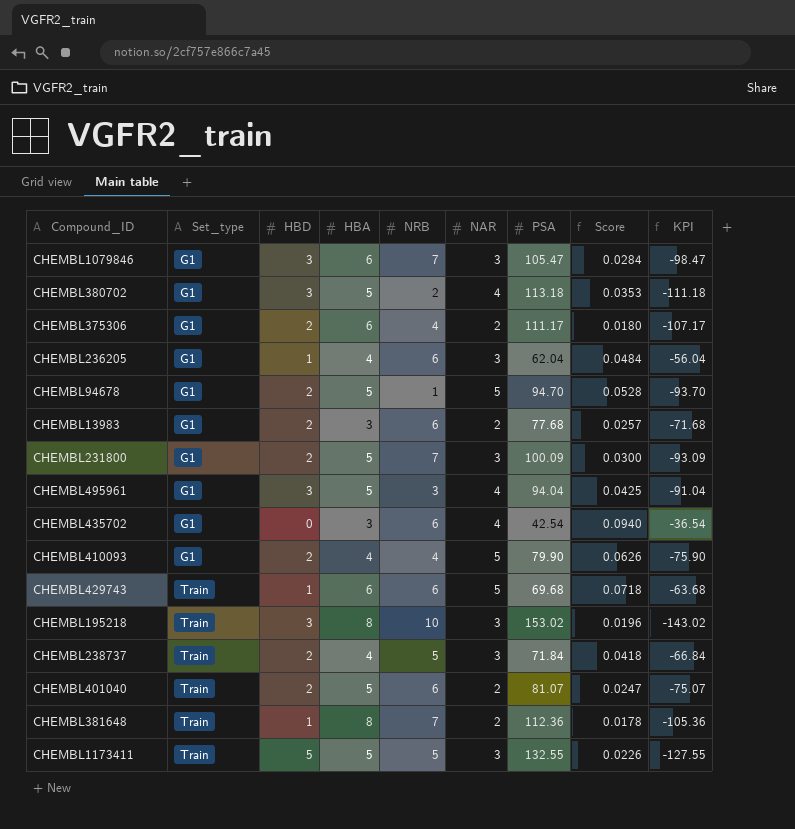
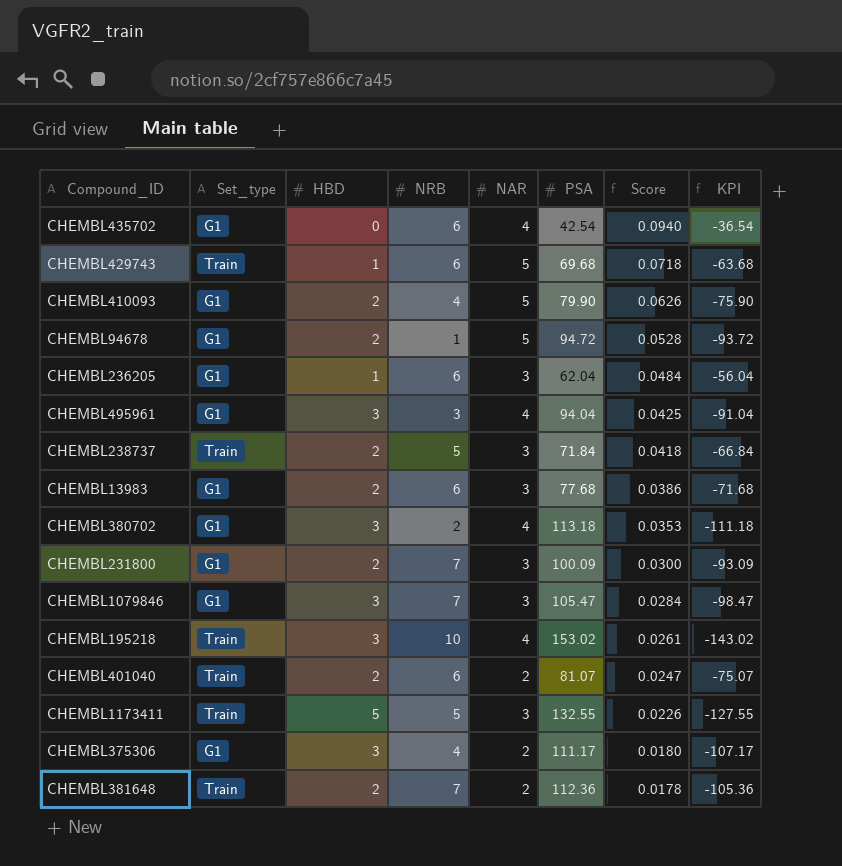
row order: Set_type ascending -> Score descending
column HBA | position: 4 -> none
CHEMBL94678 | PSA: 94.70 -> 94.72
CHEMBL94678 | KPI: -93.70 -> -93.72
CHEMBL13983 | NAR: 2 -> 3
CHEMBL13983 | Score: 0.0257 -> 0.0386
CHEMBL195218 | NAR: 3 -> 4
CHEMBL195218 | Score: 0.0196 -> 0.0261
CHEMBL375306 | HBD: 2 -> 3
CHEMBL381648 | HBD: 1 -> 2

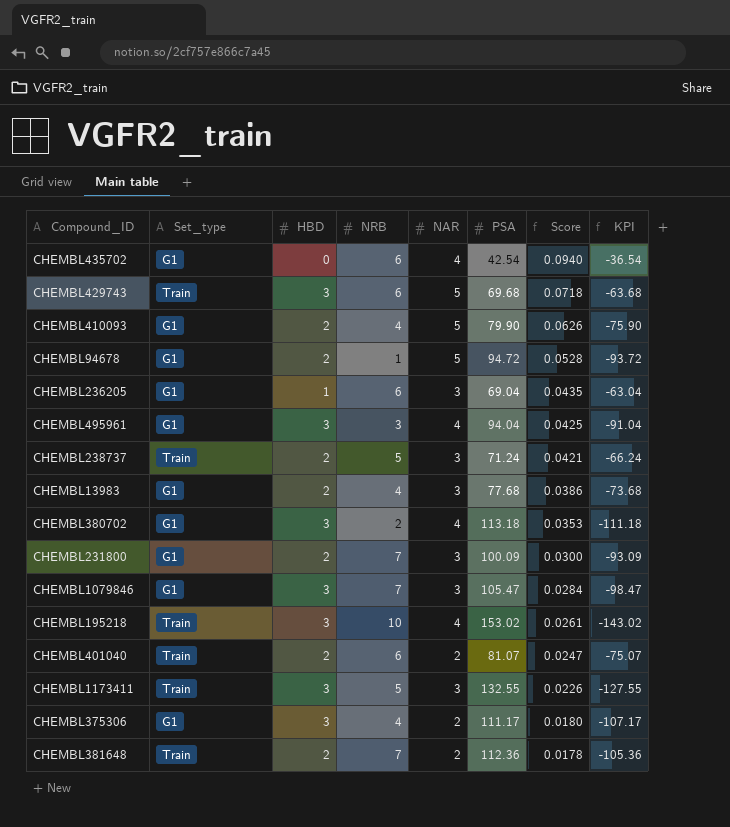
CHEMBL429743 | HBD: 1 -> 3
CHEMBL236205 | PSA: 62.04 -> 69.04
CHEMBL236205 | Score: 0.0484 -> 0.0435
CHEMBL236205 | KPI: -56.04 -> -63.04
CHEMBL238737 | PSA: 71.84 -> 71.24
CHEMBL238737 | Score: 0.0418 -> 0.0421
CHEMBL238737 | KPI: -66.84 -> -66.24
CHEMBL13983 | NRB: 6 -> 4
CHEMBL13983 | KPI: -71.68 -> -73.68
CHEMBL1173411 | HBD: 5 -> 3

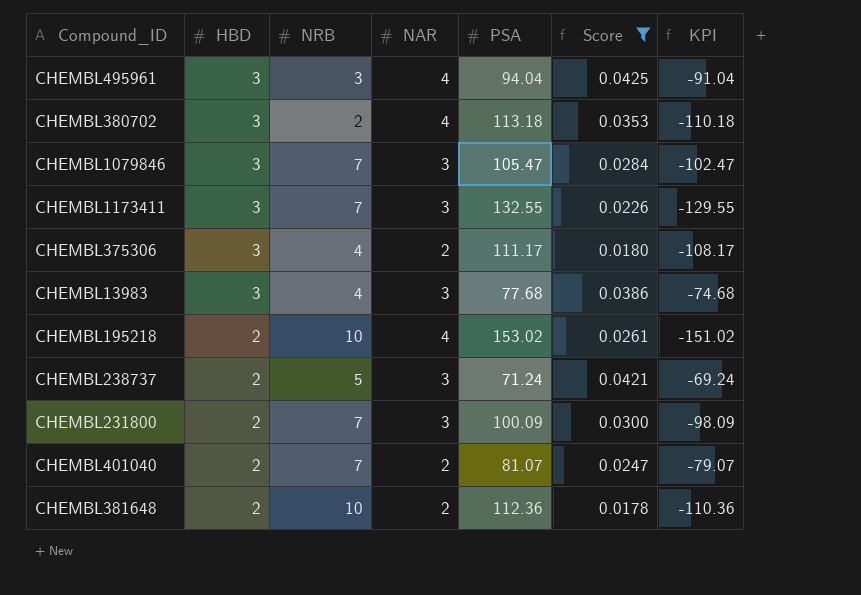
filter: none -> Score <= 0.0425
row order: Score descending -> HBD descending
column Set_type | position: 2 -> none
column KPI | formula: [NRB] - [PSA] -> [HBD] - [PSA]
CHEMBL1173411 | NRB: 5 -> 7
CHEMBL13983 | HBD: 2 -> 3
CHEMBL195218 | HBD: 3 -> 2
CHEMBL401040 | NRB: 6 -> 7
CHEMBL381648 | NRB: 7 -> 10

